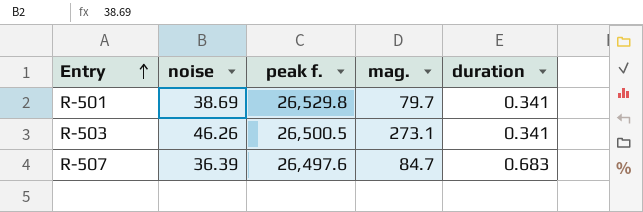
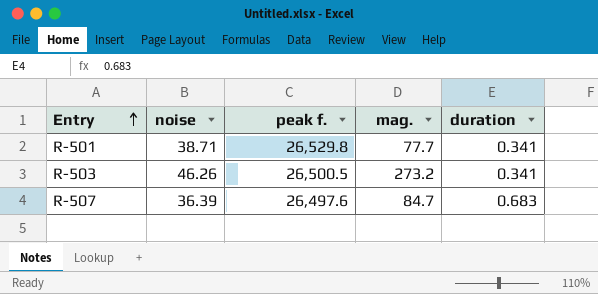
R-501 | noise: 38.69 -> 38.71
R-501 | mag.: 79.7 -> 77.7
R-503 | mag.: 273.1 -> 273.2

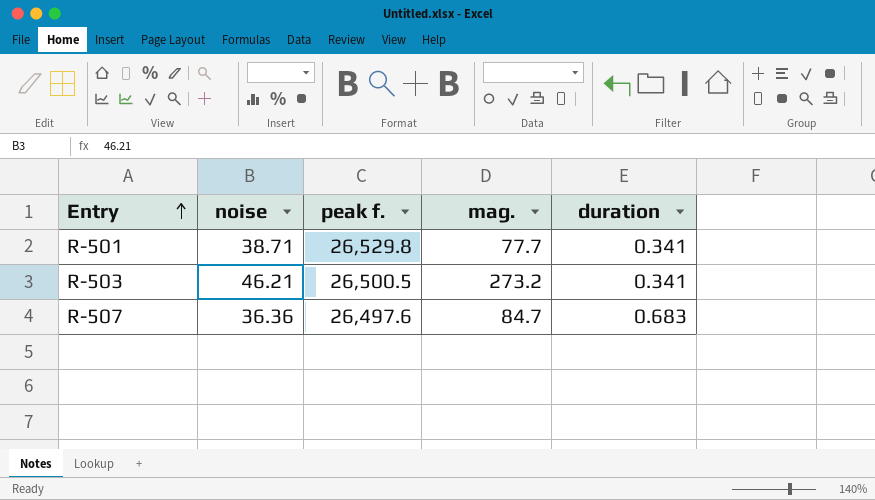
R-503 | noise: 46.26 -> 46.21
R-507 | noise: 36.39 -> 36.36

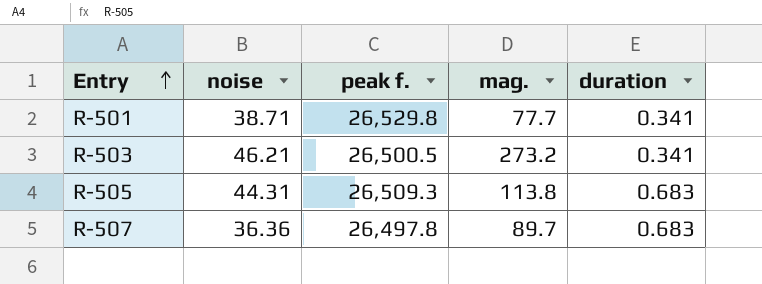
row R-505: none -> 44.31 | 26,509.3 | 113.8 | 0.683
R-507 | peak f.: 26,497.6 -> 26,497.8
R-507 | mag.: 84.7 -> 89.7

